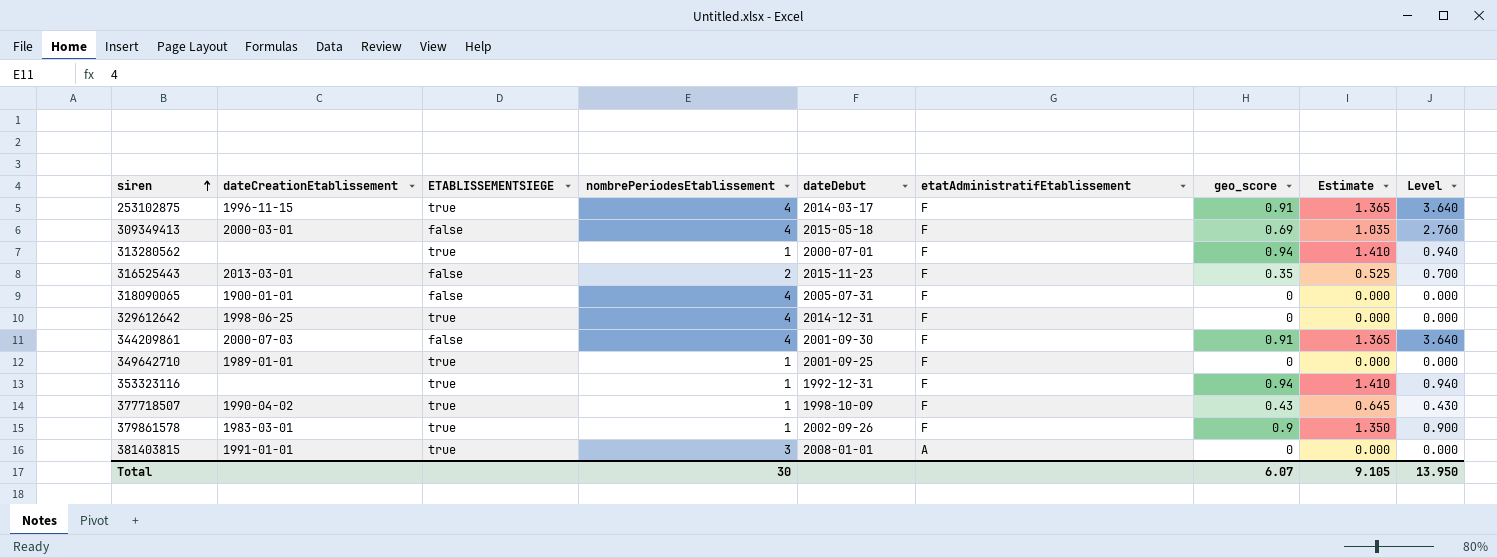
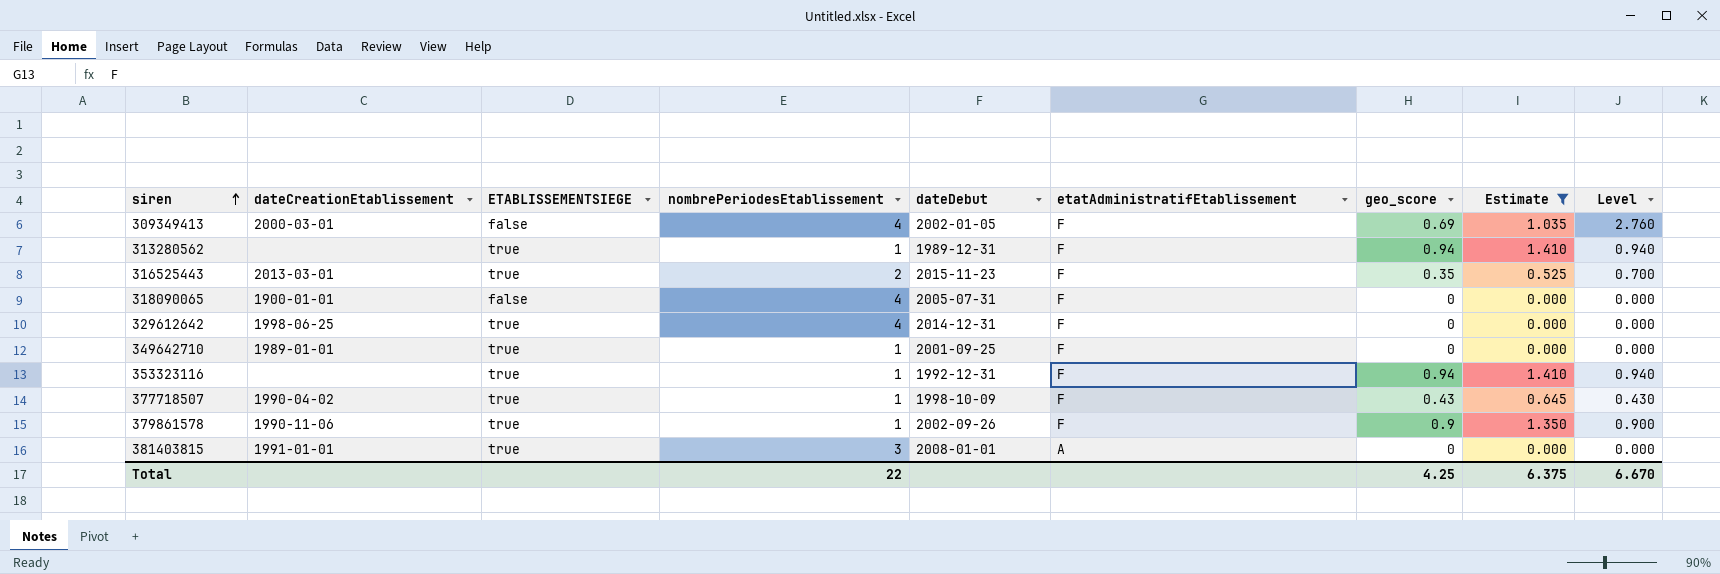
filter: none -> Estimate != 1.365
309349413 | dateDebut: 2015-05-18 -> 2002-01-05
313280562 | dateDebut: 2000-07-01 -> 1989-12-31
316525443 | ETABLISSEMENTSIEGE: false -> true
379861578 | dateCreationEtablissement: 1983-03-01 -> 1990-11-06
Total | nombrePeriodesEtablissement: 30 -> 22
Total | geo_score: 6.07 -> 4.25
Total | Estimate: 9.105 -> 6.375
Total | Level: 13.950 -> 6.670

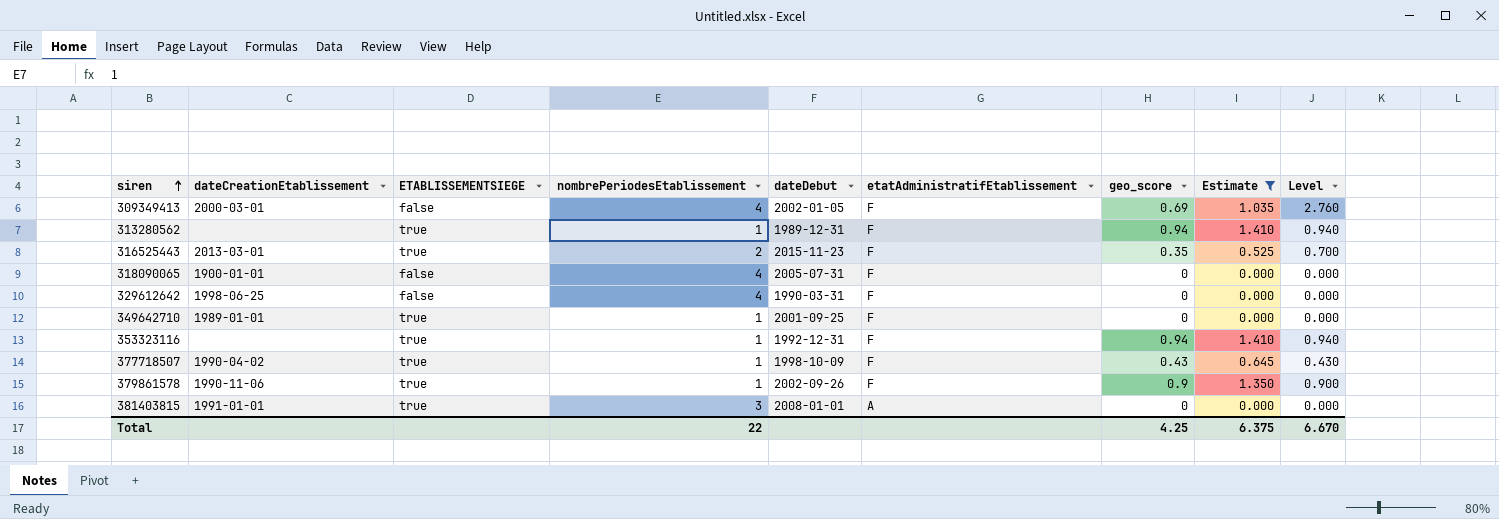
329612642 | ETABLISSEMENTSIEGE: true -> false
329612642 | dateDebut: 2014-12-31 -> 1990-03-31

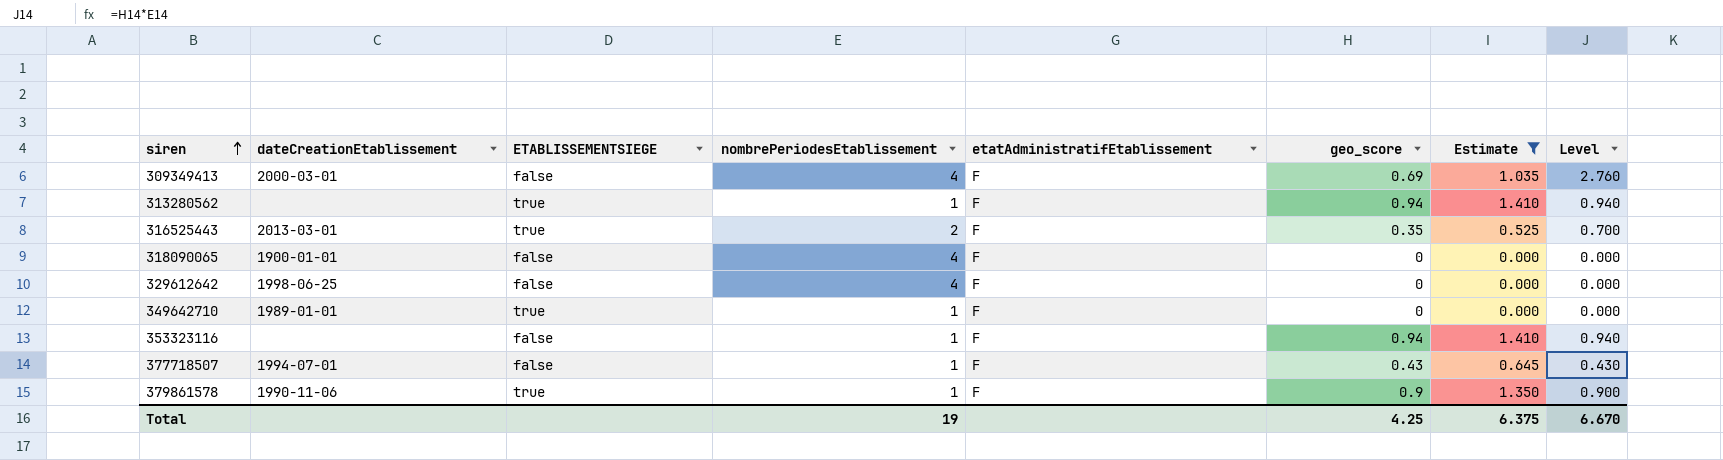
column dateDebut | position: 5 -> none
row 381403815: 1991-01-01 | true | 3 | 2008-01-01 | A | 0 | 0.000 | 0.000 -> none
353323116 | ETABLISSEMENTSIEGE: true -> false
377718507 | dateCreationEtablissement: 1990-04-02 -> 1994-07-01
377718507 | ETABLISSEMENTSIEGE: true -> false
Total | nombrePeriodesEtablissement: 22 -> 19

